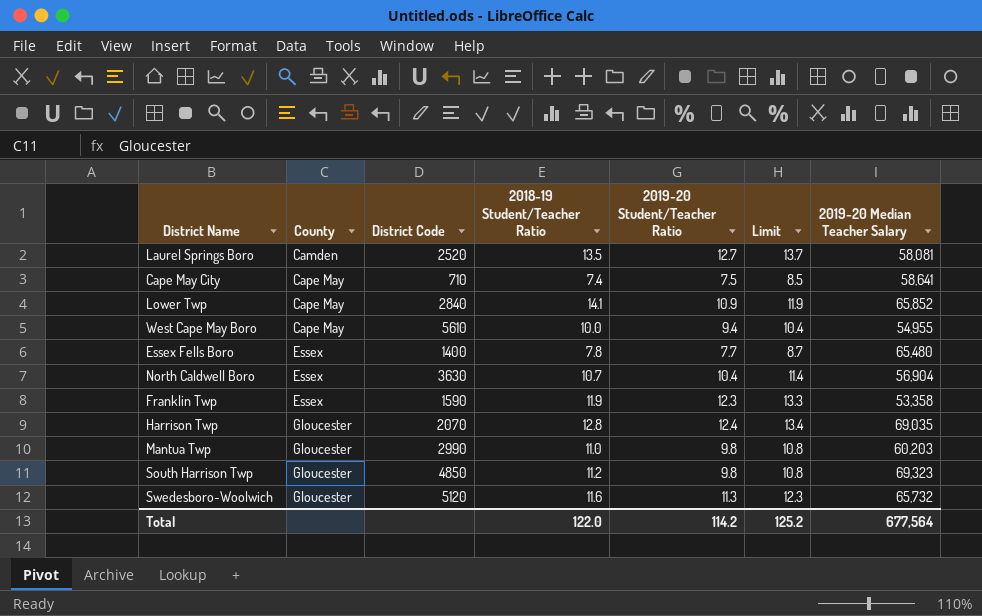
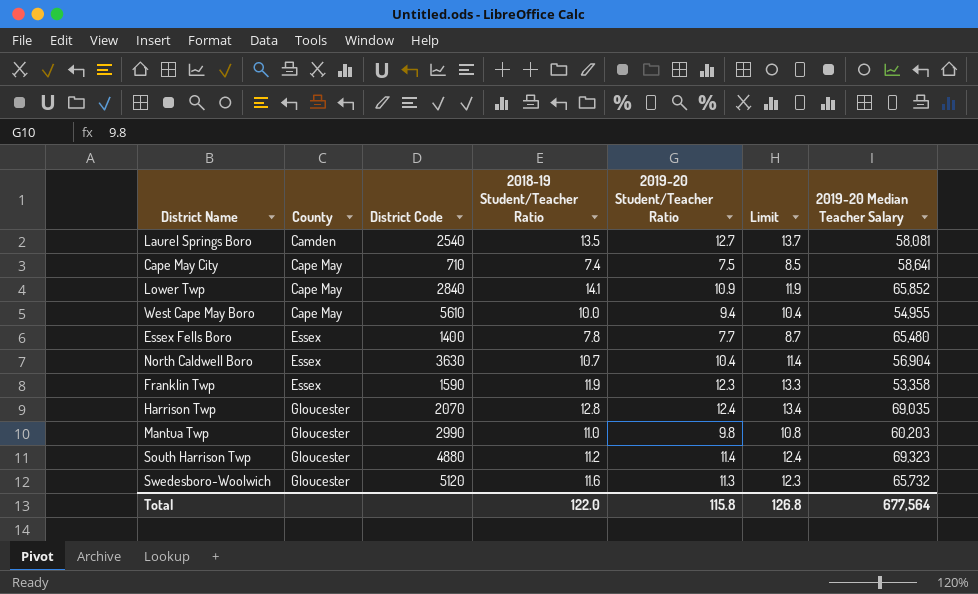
Laurel Springs Boro | District Code: 2520 -> 2540
South Harrison Twp | District Code: 4850 -> 4880
South Harrison Twp | 2019-20 Student/Teacher Ratio: 9.8 -> 11.4
South Harrison Twp | Limit: 10.8 -> 12.4
Total | 2019-20 Student/Teacher Ratio: 114.2 -> 115.8
Total | Limit: 125.2 -> 126.8

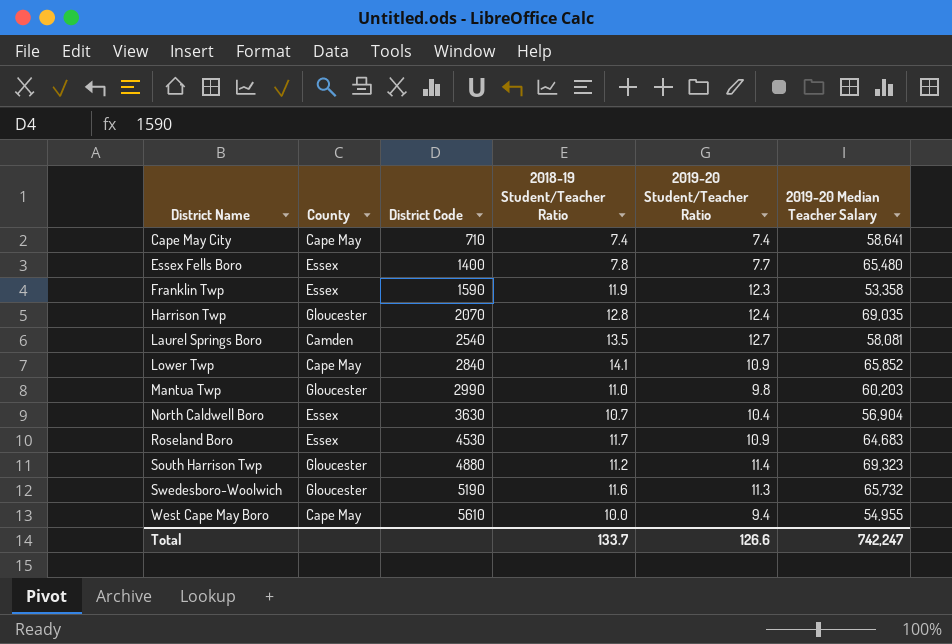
row order: County ascending -> District Name ascending
column Limit | formula: [2019-20 Student/Teacher Ratio] + 1 -> none
Cape May City | 2019-20 Student/Teacher Ratio: 7.5 -> 7.4
row Roseland Boro: none -> Essex | 4530 | 11.7 | 10.9 | 64,683
Swedesboro-Woolwich | District Code: 5120 -> 5190
Total | 2018-19 Student/Teacher Ratio: 122.0 -> 133.7
Total | 2019-20 Student/Teacher Ratio: 115.8 -> 126.6
Total | 2019-20 Median Teacher Salary: 677,564 -> 742,247

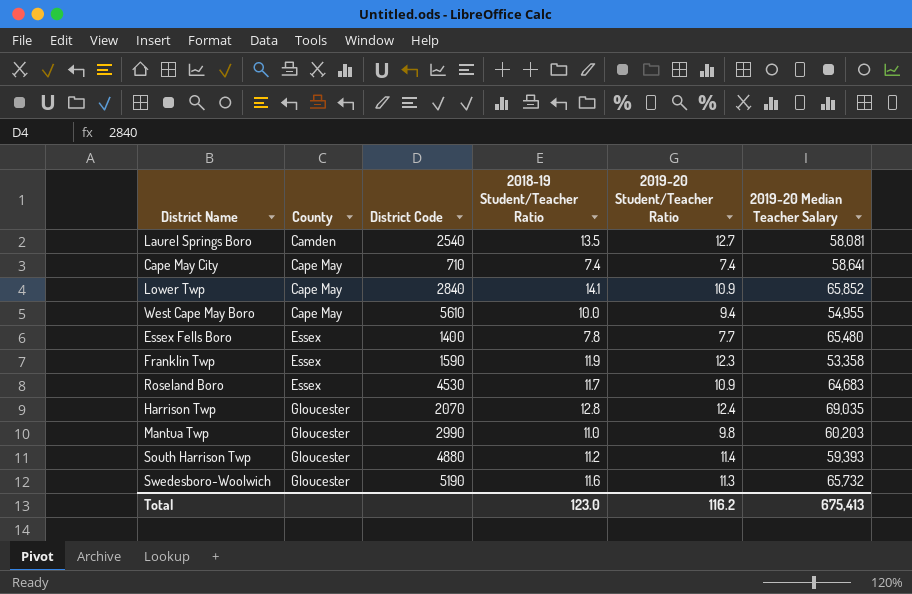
row order: District Name ascending -> County ascending
row North Caldwell Boro: Essex | 3630 | 10.7 | 10.4 | 56,904 -> none
South Harrison Twp | 2019-20 Median Teacher Salary: 69,323 -> 59,393
Total | 2018-19 Student/Teacher Ratio: 133.7 -> 123.0
Total | 2019-20 Student/Teacher Ratio: 126.6 -> 116.2
Total | 2019-20 Median Teacher Salary: 742,247 -> 675,413

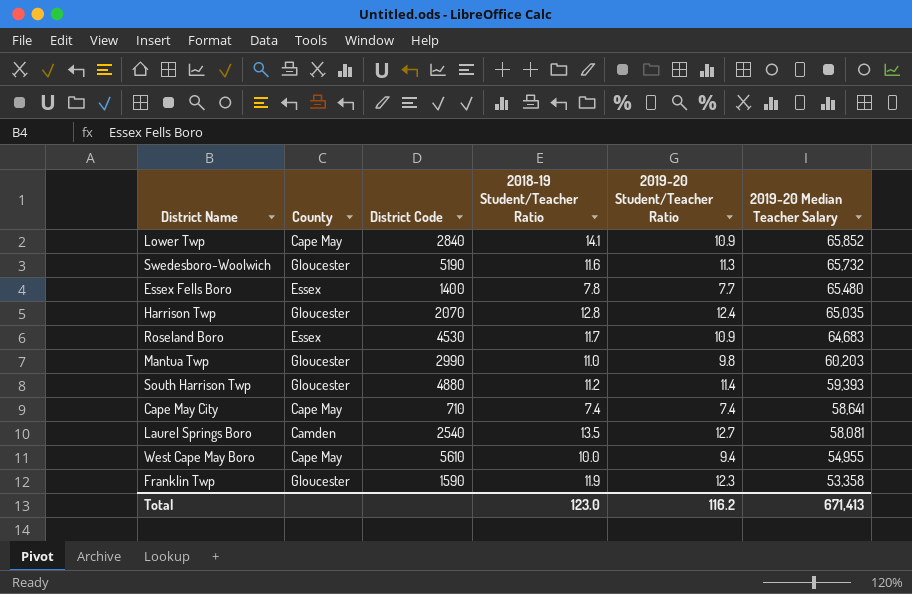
row order: County ascending -> 2019-20 Median Teacher Salary descending
Harrison Twp | 2019-20 Median Teacher Salary: 69,035 -> 65,035
Franklin Twp | County: Essex -> Gloucester
Total | 2019-20 Median Teacher Salary: 675,413 -> 671,413

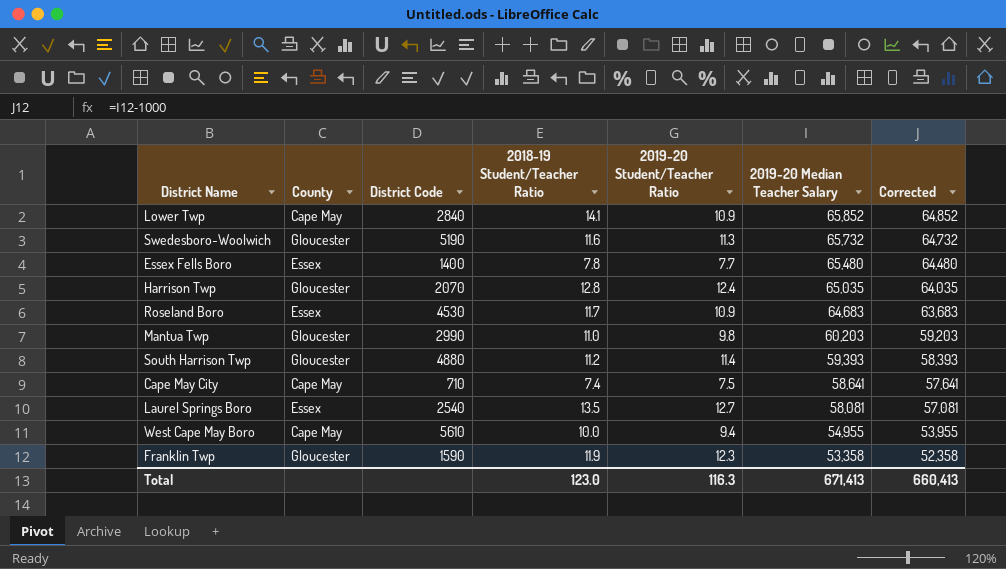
column Corrected | formula: none -> [2019-20 Median Teacher Salary] - 1000
Cape May City | 2019-20 Student/Teacher Ratio: 7.4 -> 7.5
Laurel Springs Boro | County: Camden -> Essex
Total | 2019-20 Student/Teacher Ratio: 116.2 -> 116.3

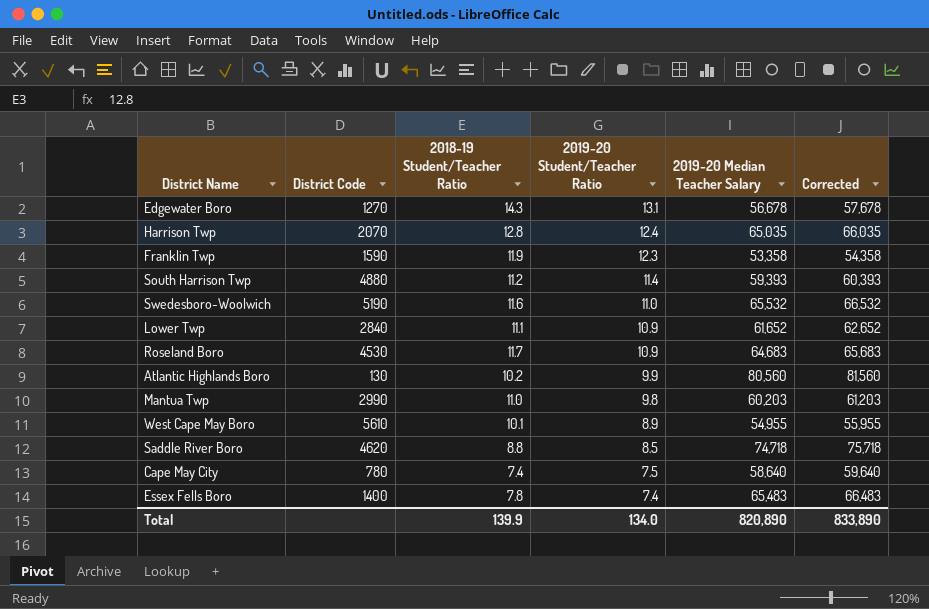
row order: 2019-20 Median Teacher Salary descending -> 2019-20 Student/Teacher Ratio descending
column County | position: 2 -> none
column Corrected | formula: [2019-20 Median Teacher Salary] - 1000 -> [2019-20 Median Teacher Salary] + 1000
row Laurel Springs Boro: Essex | 2540 | 13.5 | 12.7 | 58,081 | 57,081 -> none
row Edgewater Boro: none -> 1270 | 14.3 | 13.1 | 56,678 | 57,678
Swedesboro-Woolwich | 2019-20 Student/Teacher Ratio: 11.3 -> 11.0
Swedesboro-Woolwich | 2019-20 Median Teacher Salary: 65,732 -> 65,532
Lower Twp | 2018-19 Student/Teacher Ratio: 14.1 -> 11.1
Lower Twp | 2019-20 Median Teacher Salary: 65,852 -> 61,652
row Atlantic Highlands Boro: none -> 130 | 10.2 | 9.9 | 80,560 | 81,560
West Cape May Boro | 2018-19 Student/Teacher Ratio: 10.0 -> 10.1
West Cape May Boro | 2019-20 Student/Teacher Ratio: 9.4 -> 8.9
row Saddle River Boro: none -> 4620 | 8.8 | 8.5 | 74,718 | 75,718
Cape May City | District Code: 710 -> 780
Cape May City | 2019-20 Median Teacher Salary: 58,641 -> 58,640
Essex Fells Boro | 2019-20 Student/Teacher Ratio: 7.7 -> 7.4
Essex Fells Boro | 2019-20 Median Teacher Salary: 65,480 -> 65,483
Total | 2018-19 Student/Teacher Ratio: 123.0 -> 139.9
Total | 2019-20 Student/Teacher Ratio: 116.3 -> 134.0
Total | 2019-20 Median Teacher Salary: 671,413 -> 820,890
Total | Corrected: 660,413 -> 833,890

